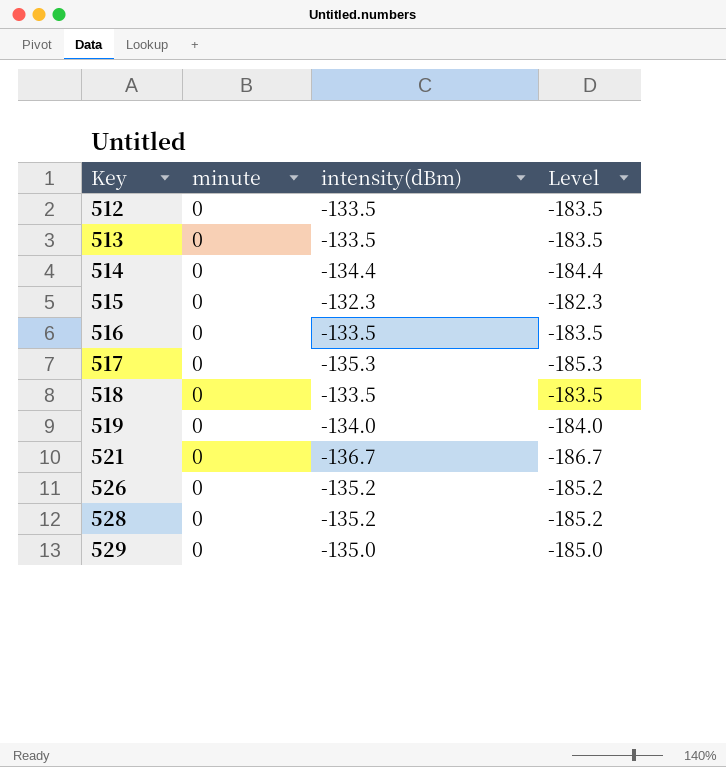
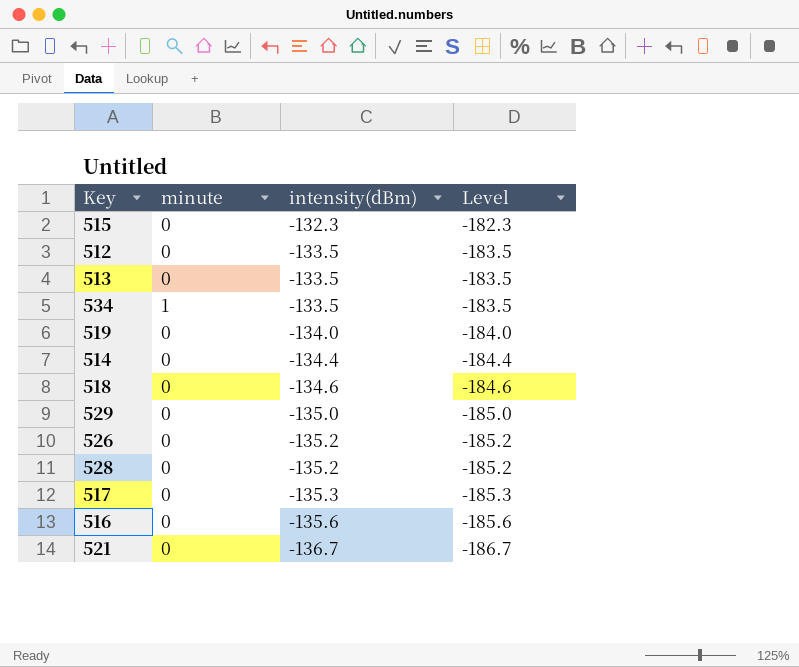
row order: Key ascending -> intensity(dBm) descending
row 534: none -> 1 | -133.5 | -183.5
518 | intensity(dBm): -133.5 -> -134.6
518 | Level: -183.5 -> -184.6
516 | intensity(dBm): -133.5 -> -135.6
516 | Level: -183.5 -> -185.6

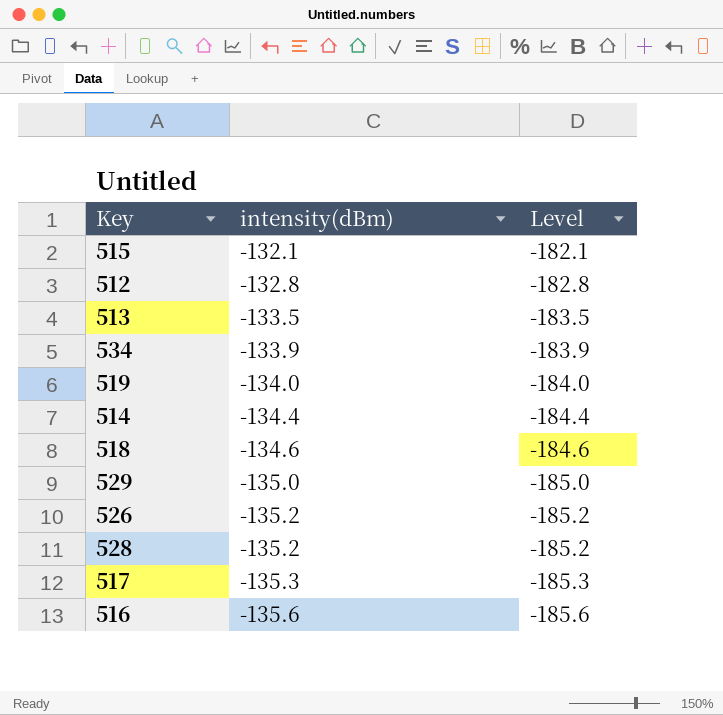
column minute | position: 2 -> none
row 521: 0 | -136.7 | -186.7 -> none
515 | intensity(dBm): -132.3 -> -132.1
515 | Level: -182.3 -> -182.1
512 | intensity(dBm): -133.5 -> -132.8
512 | Level: -183.5 -> -182.8
534 | intensity(dBm): -133.5 -> -133.9
534 | Level: -183.5 -> -183.9

